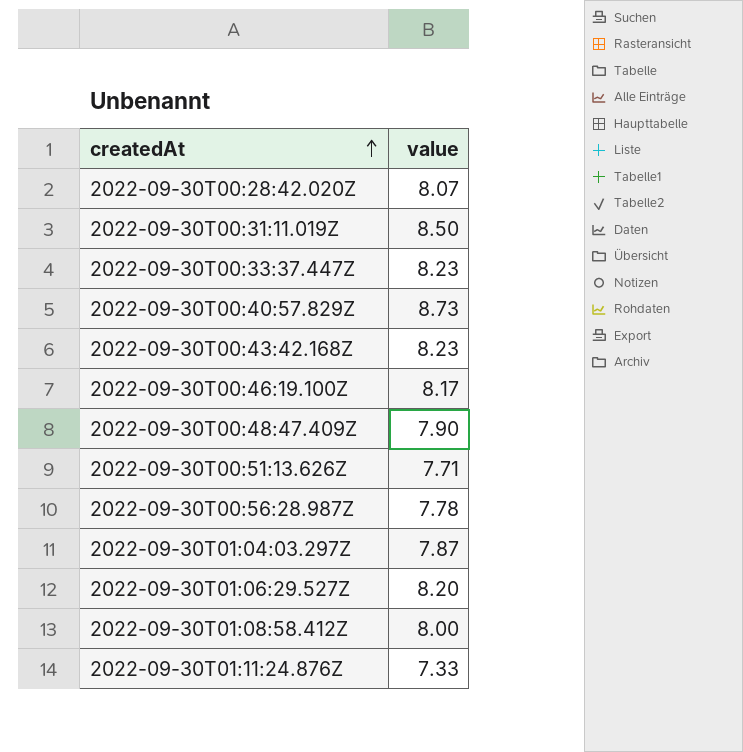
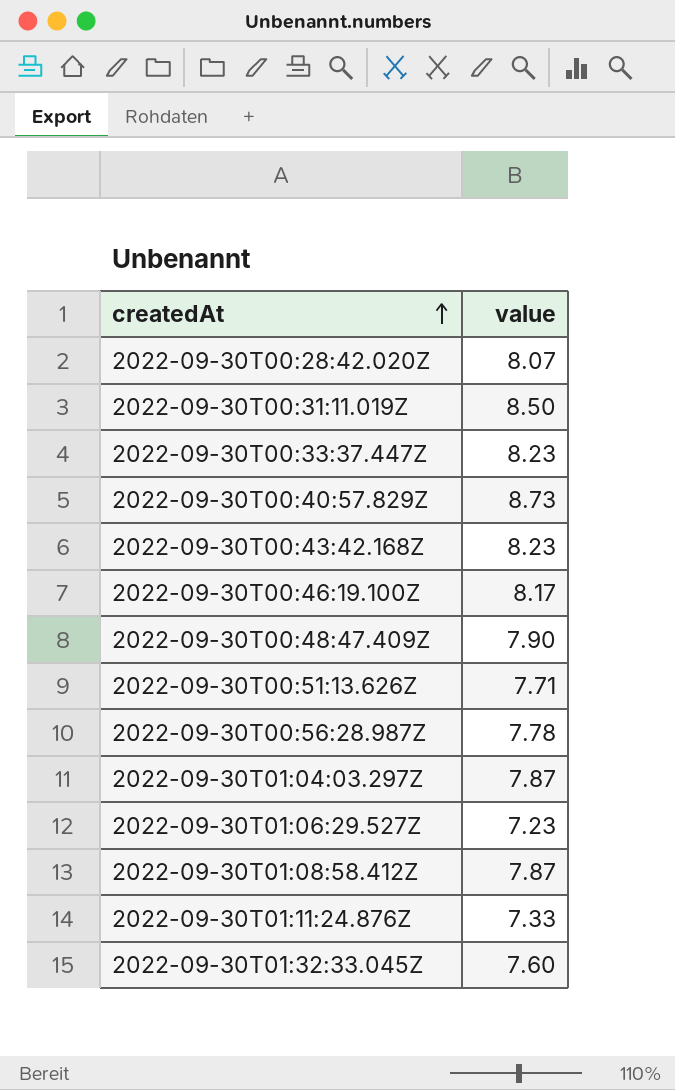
2022-09-30T01:06:29.527Z | value: 8.20 -> 7.23
2022-09-30T01:08:58.412Z | value: 8.00 -> 7.87
row 2022-09-30T01:32:33.045Z: none -> 7.60

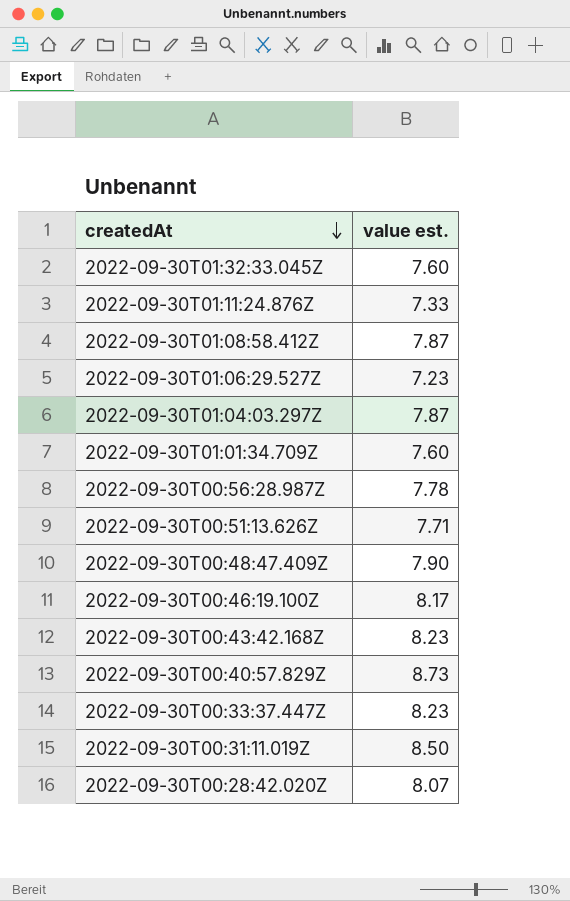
row order: createdAt ascending -> createdAt descending
column name: value -> value est.
row 2022-09-30T01:01:34.709Z: none -> 7.60

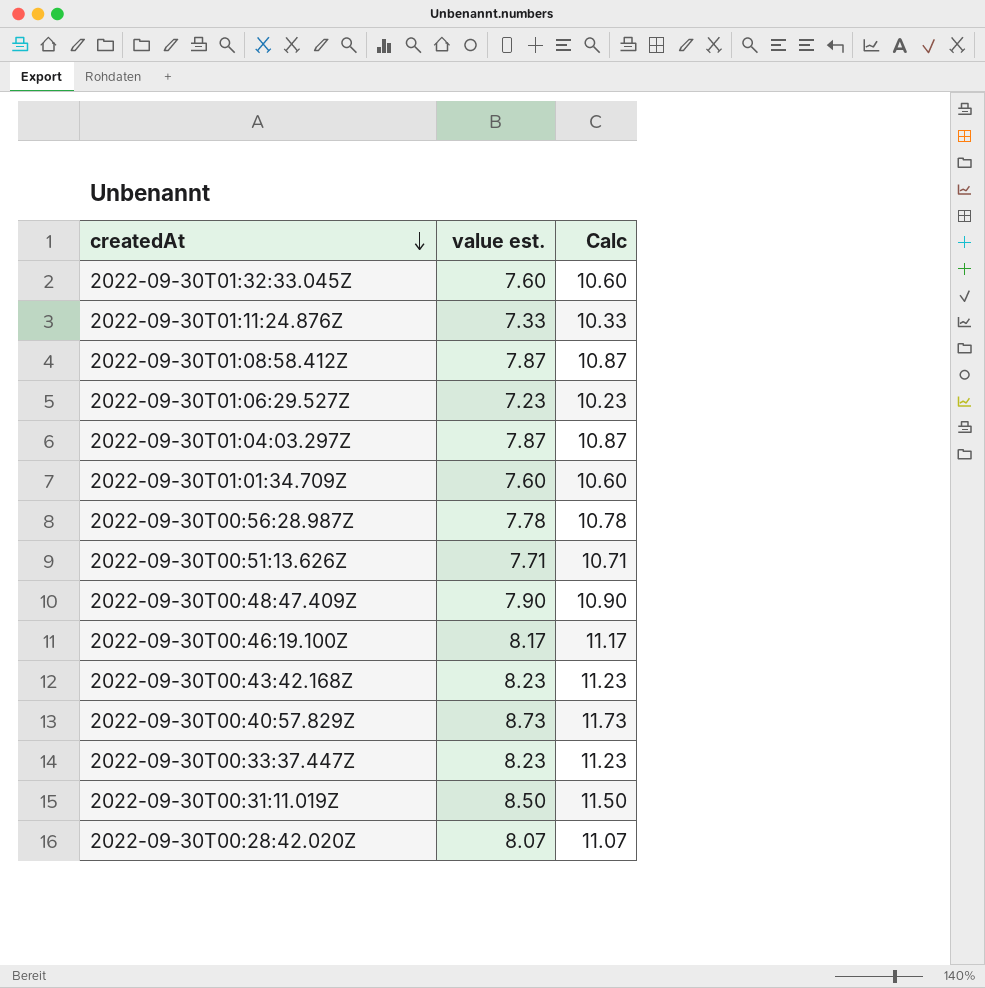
column Calc | formula: none -> [value est.] + 3

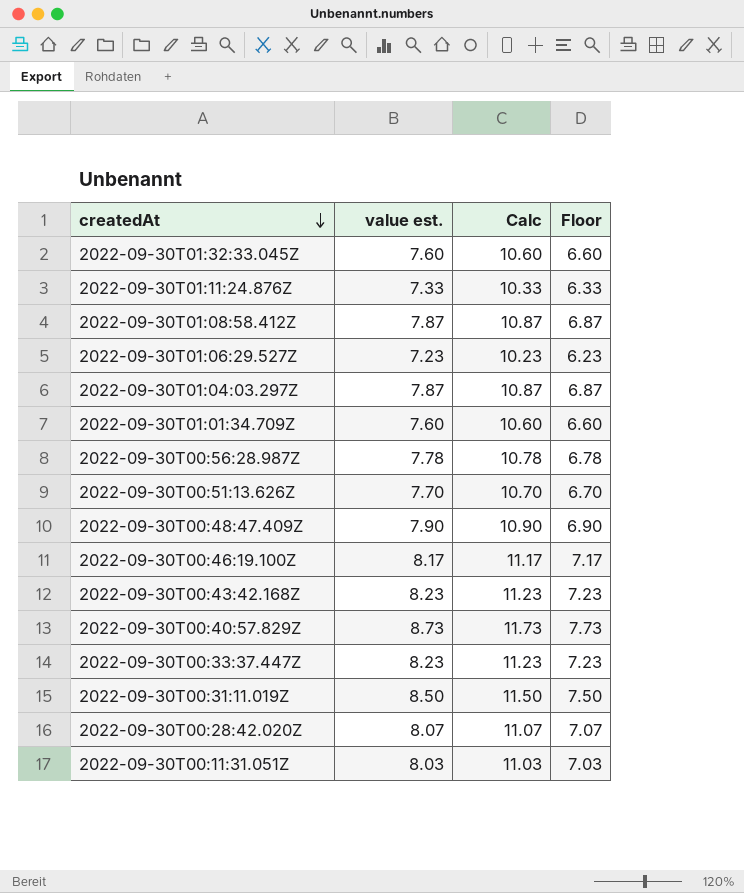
column Floor | formula: none -> [value est.] - 1
2022-09-30T00:51:13.626Z | value est.: 7.71 -> 7.70
2022-09-30T00:51:13.626Z | Calc: 10.71 -> 10.70
row 2022-09-30T00:11:31.051Z: none -> 8.03 | 11.03 | 7.03

